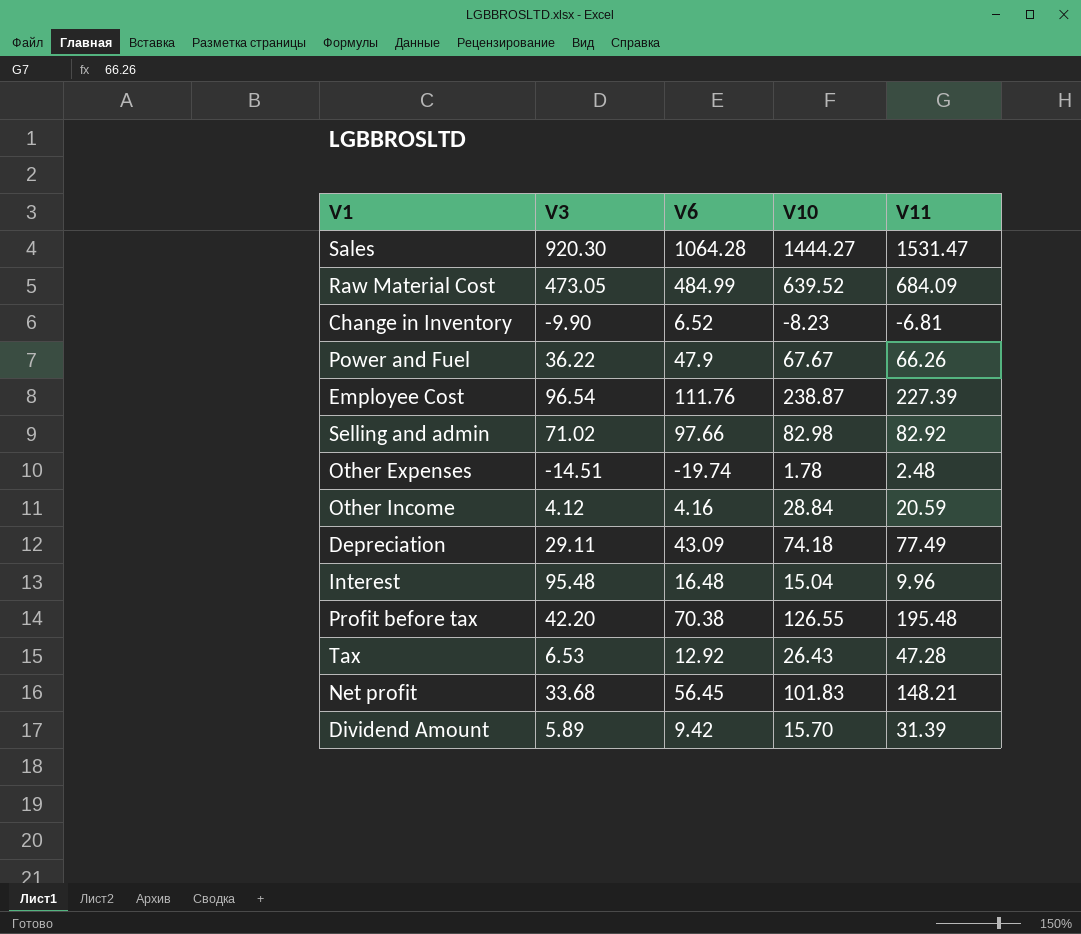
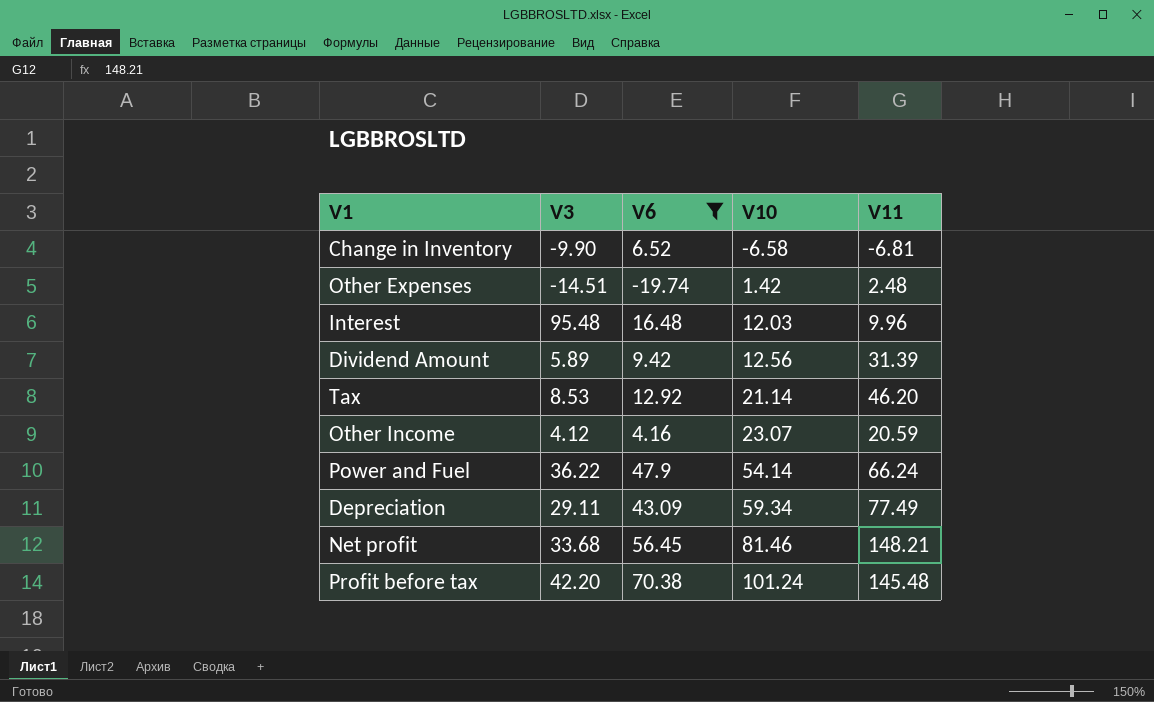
filter: none -> V6 <= 70.38
row order: none -> V10 ascending
Change in Inventory | V10: -8.23 -> -6.58
Other Expenses | V10: 1.78 -> 1.42
Interest | V10: 15.04 -> 12.03
Dividend Amount | V10: 15.70 -> 12.56
Tax | V3: 6.53 -> 8.53
Tax | V10: 26.43 -> 21.14
Tax | V11: 47.28 -> 46.20
Other Income | V10: 28.84 -> 23.07
Power and Fuel | V10: 67.67 -> 54.14
Power and Fuel | V11: 66.26 -> 66.24
Depreciation | V10: 74.18 -> 59.34
Net profit | V10: 101.83 -> 81.46
Profit before tax | V10: 126.55 -> 101.24
Profit before tax | V11: 195.48 -> 145.48

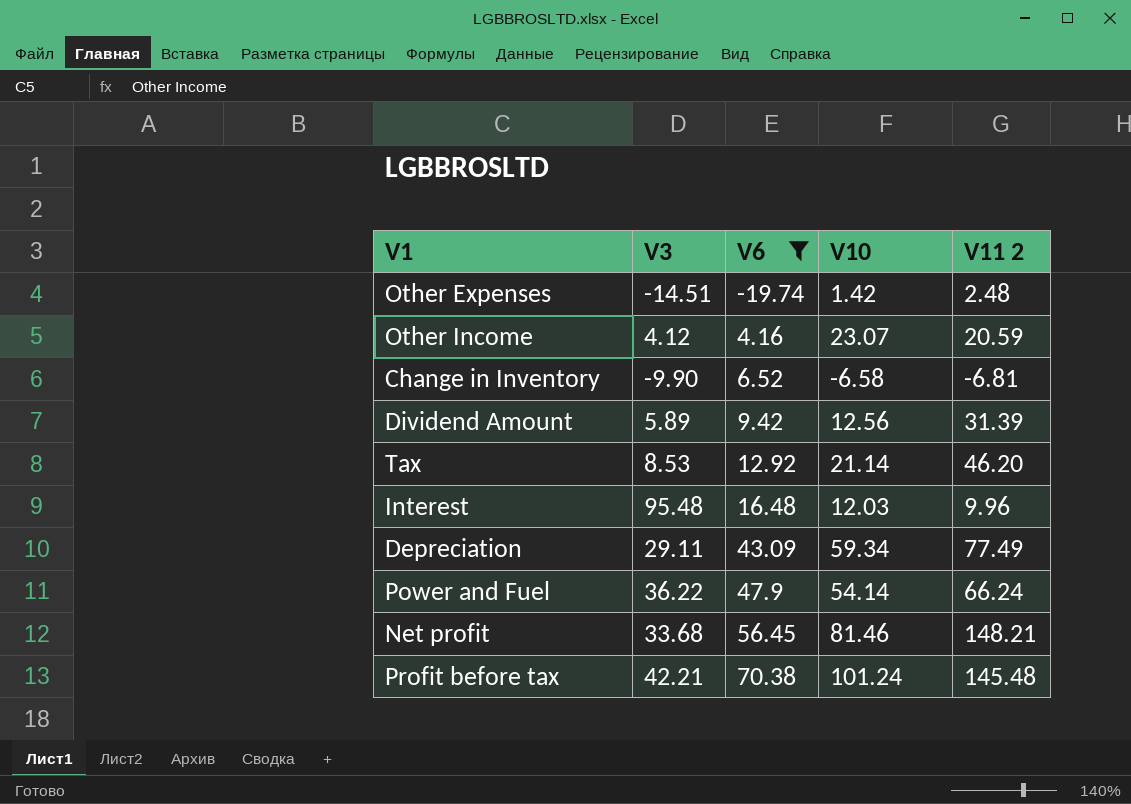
row order: V10 ascending -> V6 ascending
column name: V11 -> V11 2
Profit before tax | V3: 42.20 -> 42.21

